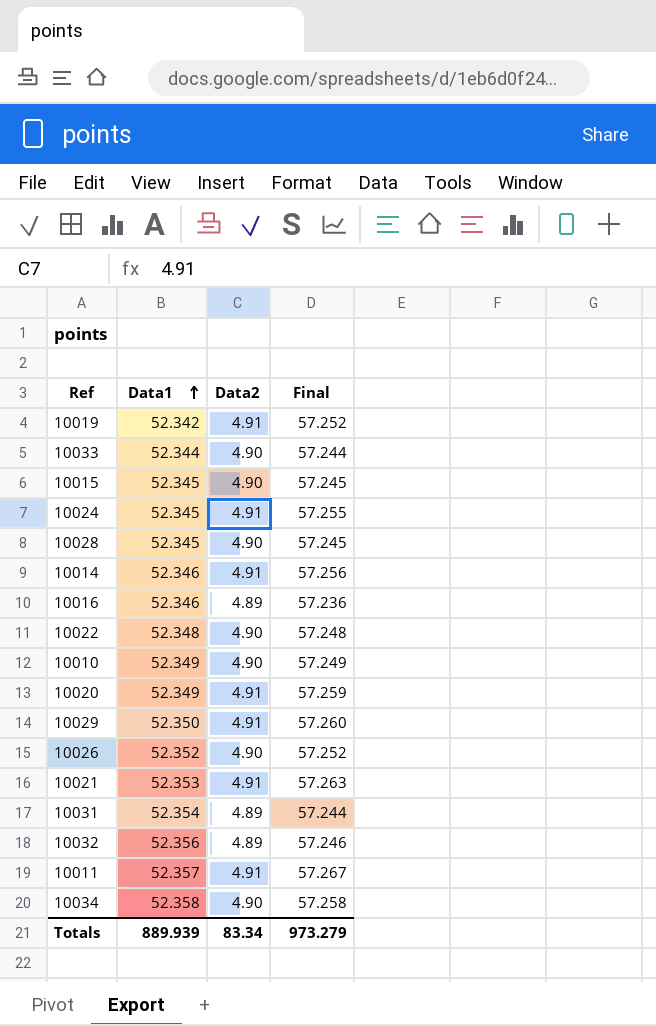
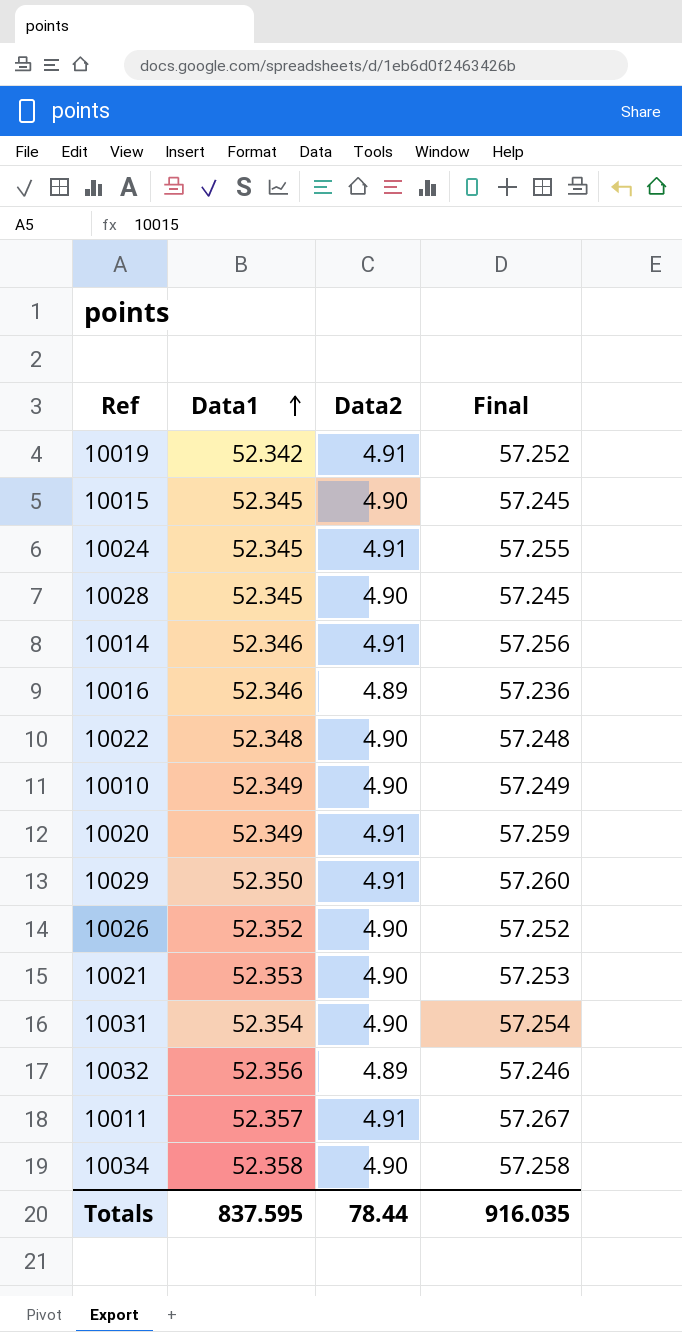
row 10033: 52.344 | 4.90 | 57.244 -> none
10021 | Data2: 4.91 -> 4.90
10021 | Final: 57.263 -> 57.253
10031 | Data2: 4.89 -> 4.90
10031 | Final: 57.244 -> 57.254
Totals | Data1: 889.939 -> 837.595
Totals | Data2: 83.34 -> 78.44
Totals | Final: 973.279 -> 916.035

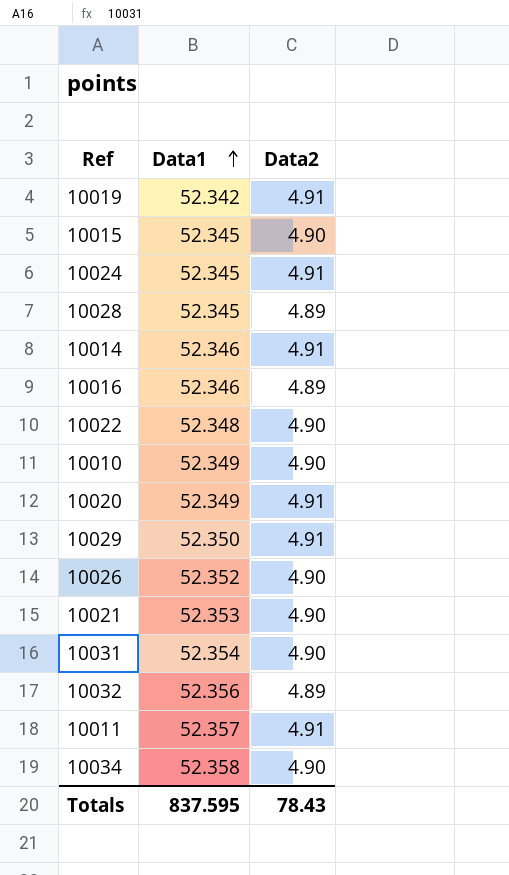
column Final | formula: [Data1] + [Data2] -> none
10028 | Data2: 4.90 -> 4.89
Totals | Data2: 78.44 -> 78.43

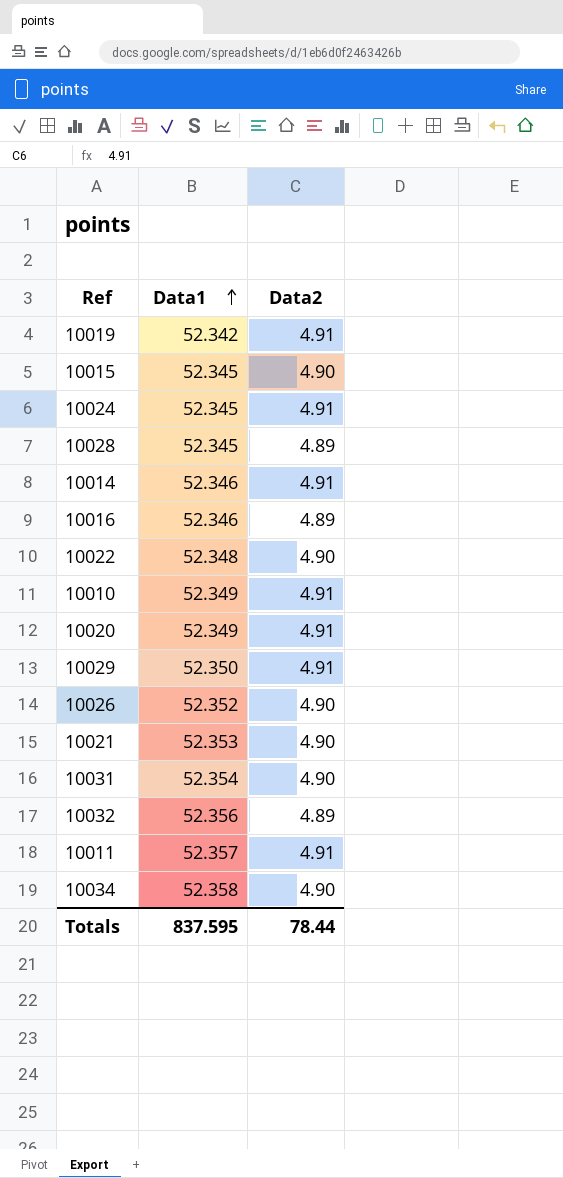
10010 | Data2: 4.90 -> 4.91
Totals | Data2: 78.43 -> 78.44

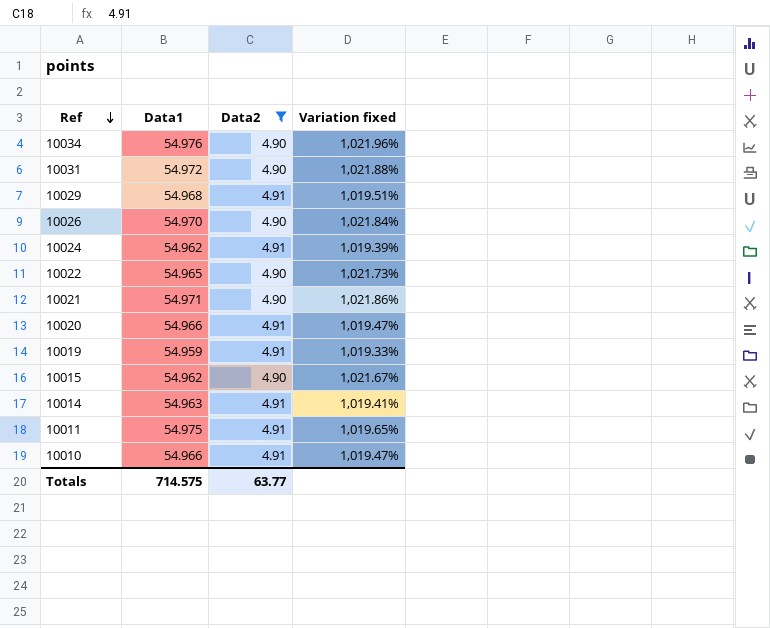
filter: none -> Data2 != 4.89
row order: Data1 ascending -> Ref descending
column Variation fixed | formula: none -> ([Data1] - [Data2]) / [Data2]
10034 | Data1: 52.358 -> 54.976
10031 | Data1: 52.354 -> 54.972
10029 | Data1: 52.350 -> 54.968
10026 | Data1: 52.352 -> 54.970
10024 | Data1: 52.345 -> 54.962
10022 | Data1: 52.348 -> 54.965
10021 | Data1: 52.353 -> 54.971
10020 | Data1: 52.349 -> 54.966
10019 | Data1: 52.342 -> 54.959
10015 | Data1: 52.345 -> 54.962
10014 | Data1: 52.346 -> 54.963
10011 | Data1: 52.357 -> 54.975
10010 | Data1: 52.349 -> 54.966
Totals | Data1: 837.595 -> 714.575
Totals | Data2: 78.44 -> 63.77

